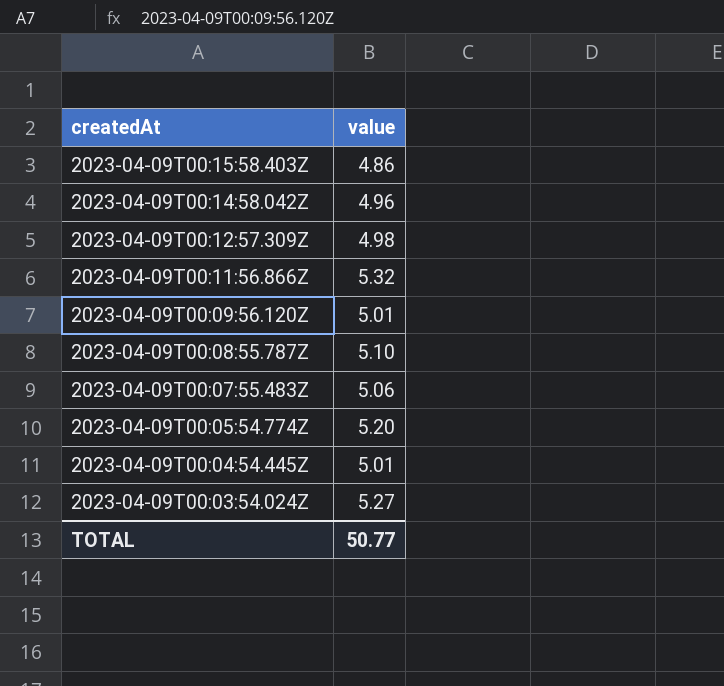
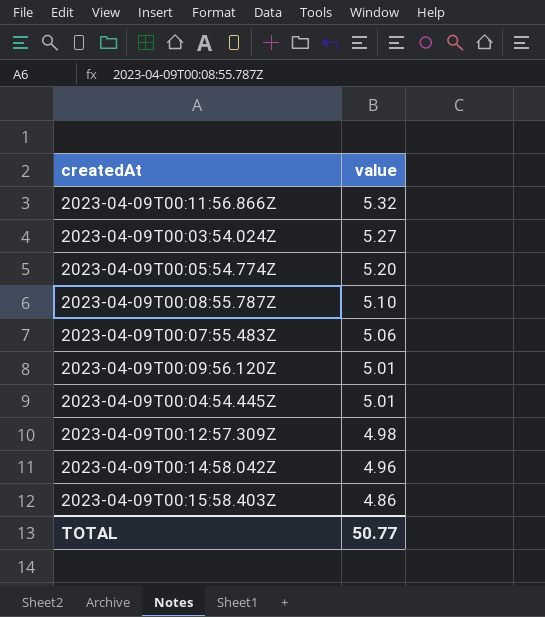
row order: createdAt descending -> value descending

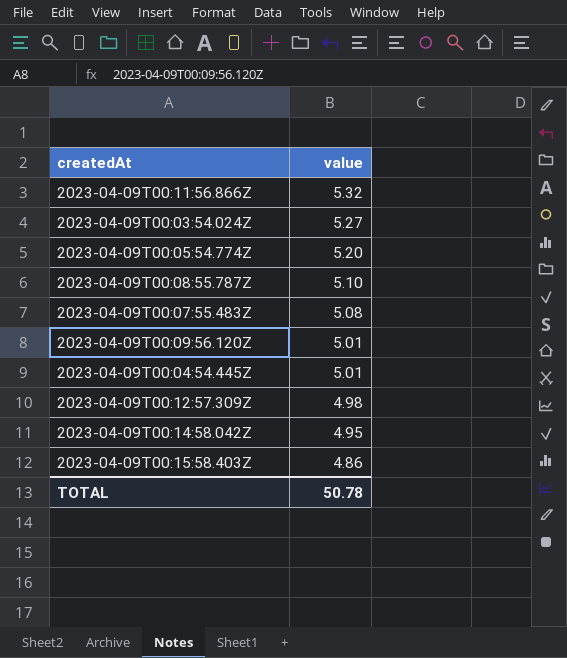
2023-04-09T00:07:55.483Z | value: 5.06 -> 5.08
2023-04-09T00:14:58.042Z | value: 4.96 -> 4.95
TOTAL | value: 50.77 -> 50.78

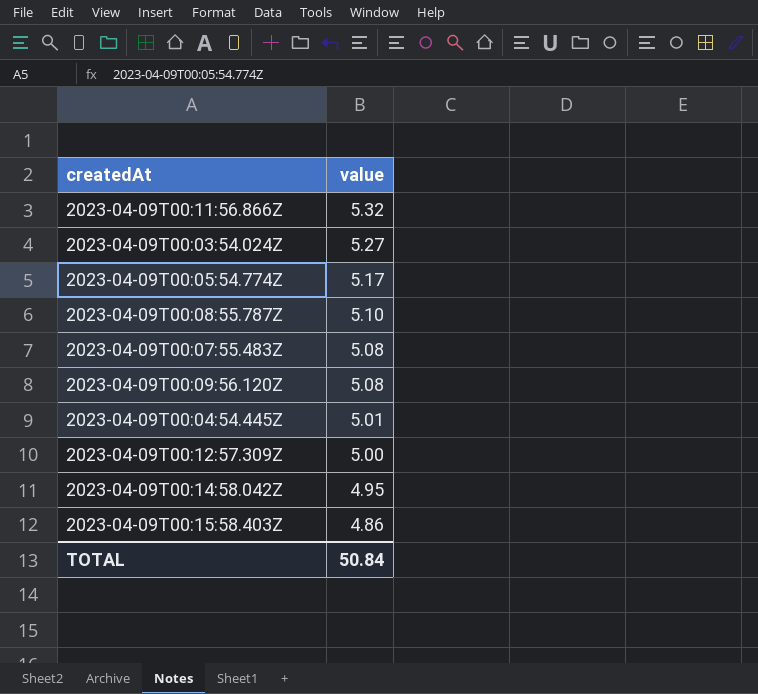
2023-04-09T00:05:54.774Z | value: 5.20 -> 5.17
2023-04-09T00:09:56.120Z | value: 5.01 -> 5.08
2023-04-09T00:12:57.309Z | value: 4.98 -> 5.00
TOTAL | value: 50.78 -> 50.84

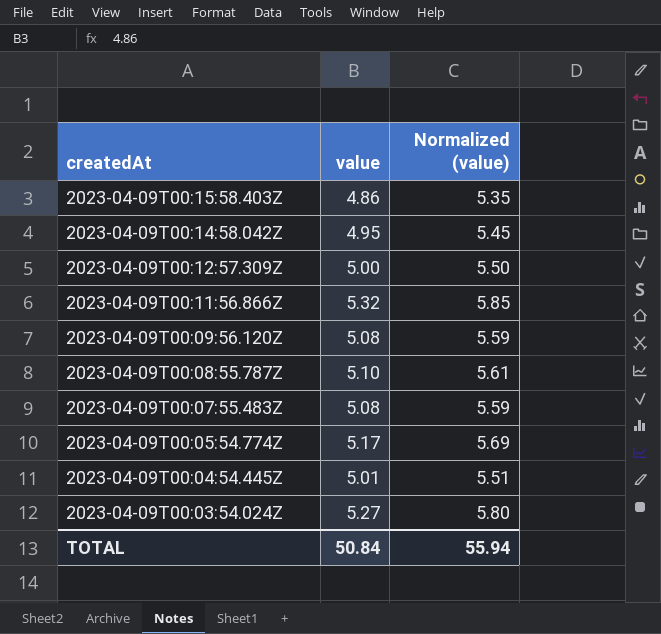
row order: value descending -> createdAt descending
column Normalized (value) | formula: none -> [value] * 1.1

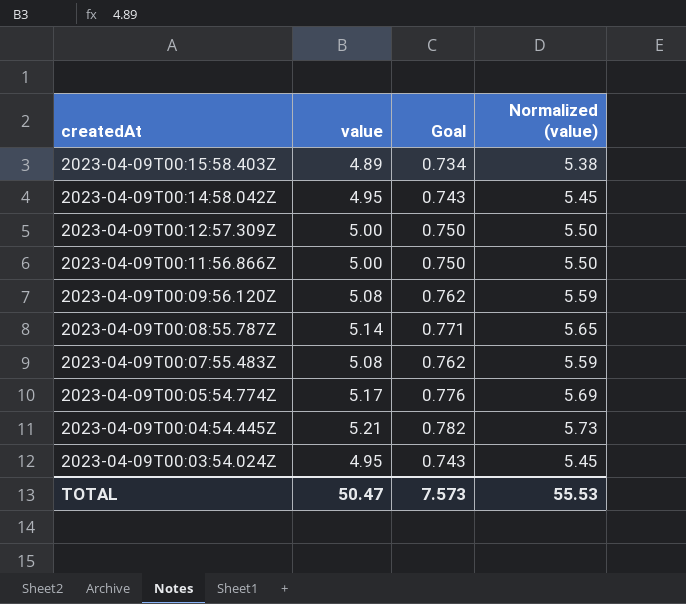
column Goal | formula: none -> [value] * 0.15
2023-04-09T00:15:58.403Z | value: 4.86 -> 4.89
2023-04-09T00:15:58.403Z | Normalized (value): 5.35 -> 5.38
2023-04-09T00:11:56.866Z | value: 5.32 -> 5.00
2023-04-09T00:11:56.866Z | Normalized (value): 5.85 -> 5.50
2023-04-09T00:08:55.787Z | value: 5.10 -> 5.14
2023-04-09T00:08:55.787Z | Normalized (value): 5.61 -> 5.65
2023-04-09T00:04:54.445Z | value: 5.01 -> 5.21
2023-04-09T00:04:54.445Z | Normalized (value): 5.51 -> 5.73
2023-04-09T00:03:54.024Z | value: 5.27 -> 4.95
2023-04-09T00:03:54.024Z | Normalized (value): 5.80 -> 5.45
TOTAL | value: 50.84 -> 50.47
TOTAL | Normalized (value): 55.94 -> 55.53

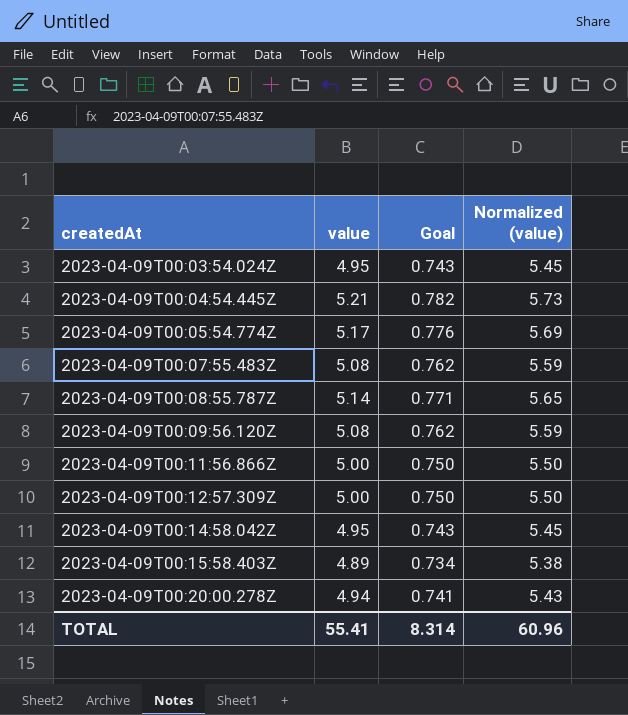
row order: createdAt descending -> createdAt ascending
row 2023-04-09T00:20:00.278Z: none -> 4.94 | 0.741 | 5.43
TOTAL | value: 50.47 -> 55.41
TOTAL | Goal: 7.573 -> 8.314
TOTAL | Normalized (value): 55.53 -> 60.96

